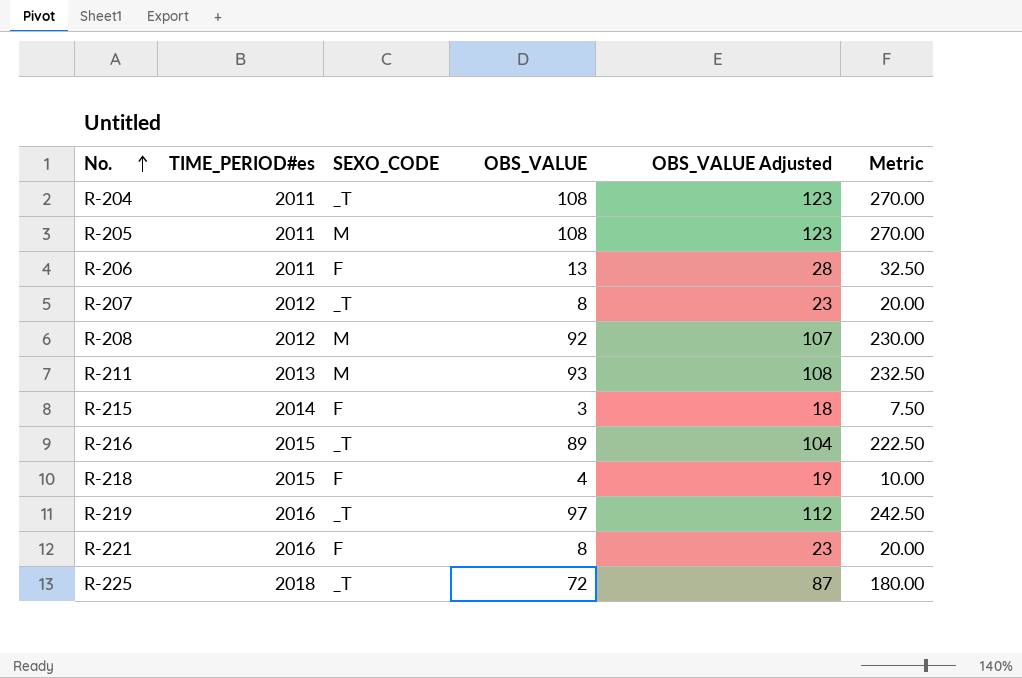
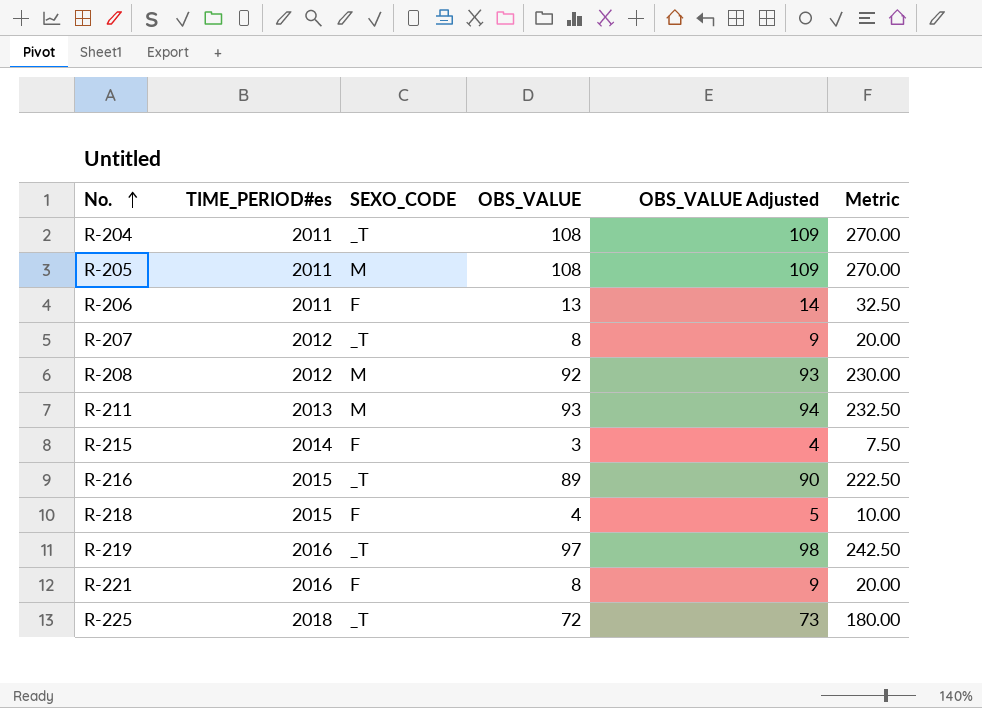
column OBS_VALUE Adjusted | formula: [OBS_VALUE] + 15 -> [OBS_VALUE] + 1

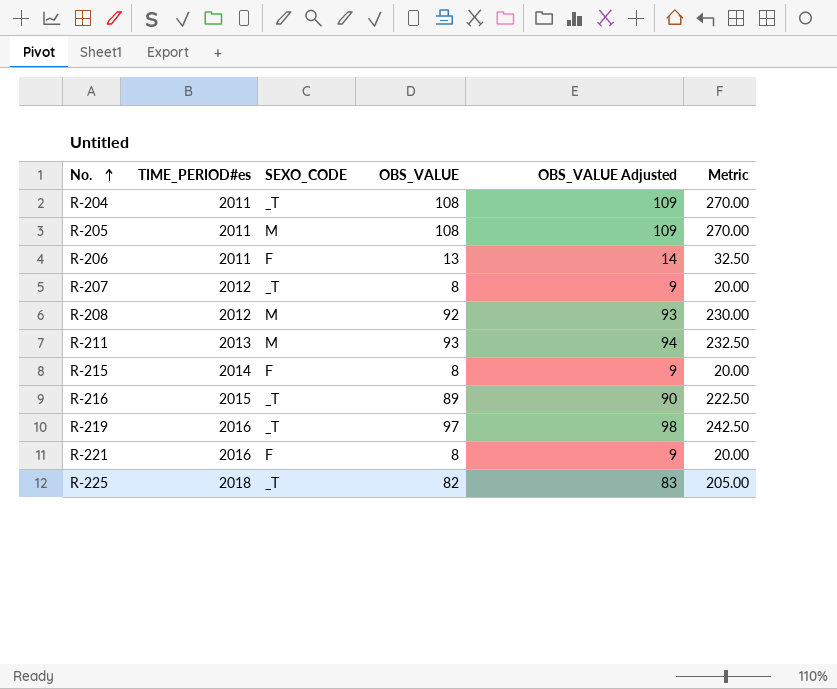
row R-218: 2015 | F | 4 | 5 | 10.00 -> none
R-215 | OBS_VALUE: 3 -> 8
R-215 | OBS_VALUE Adjusted: 4 -> 9
R-215 | Metric: 7.50 -> 20.00
R-225 | OBS_VALUE: 72 -> 82
R-225 | OBS_VALUE Adjusted: 73 -> 83
R-225 | Metric: 180.00 -> 205.00

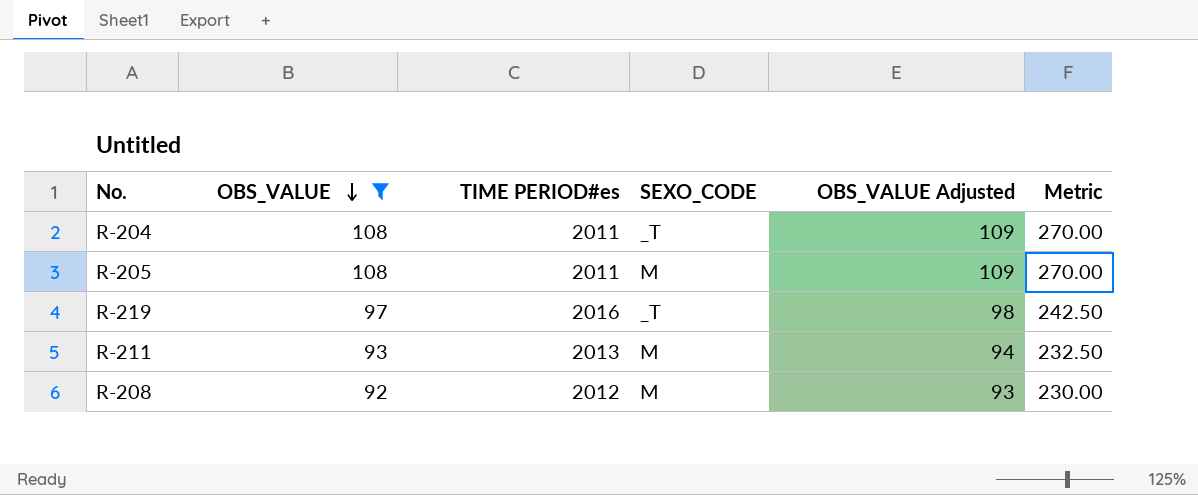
filter: none -> OBS_VALUE >= 92
row order: No. ascending -> OBS_VALUE descending
column OBS_VALUE | position: 4 -> 2
column name: TIME_PERIOD#es -> TIME PERIOD#es

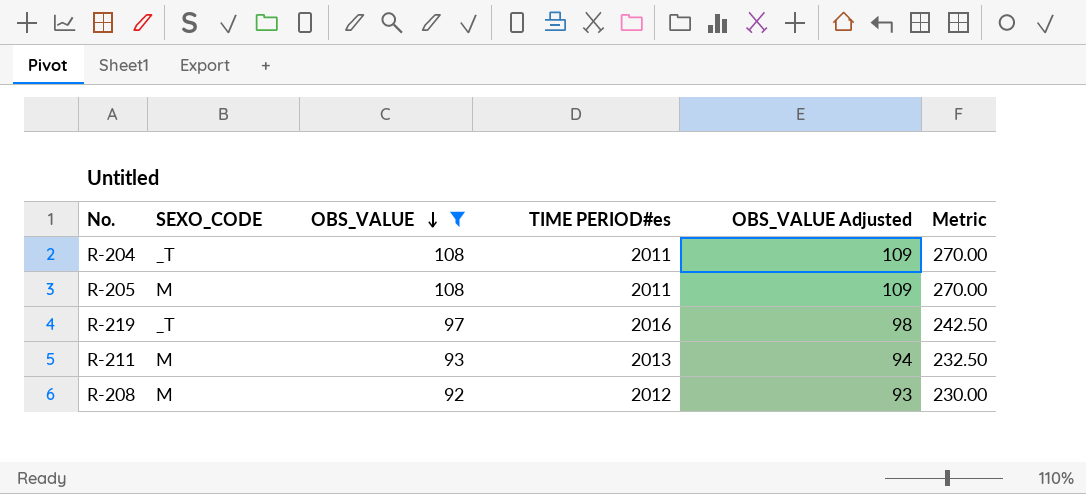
column SEXO_CODE | position: 4 -> 2

